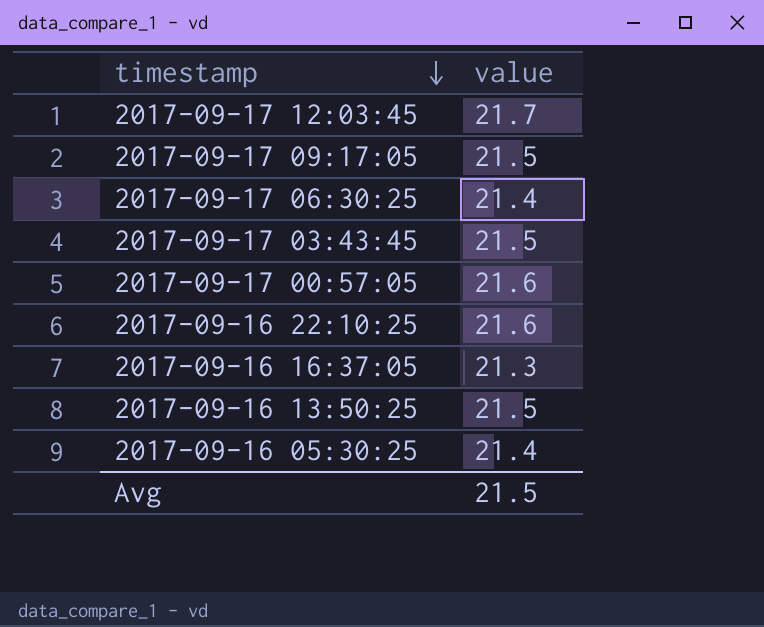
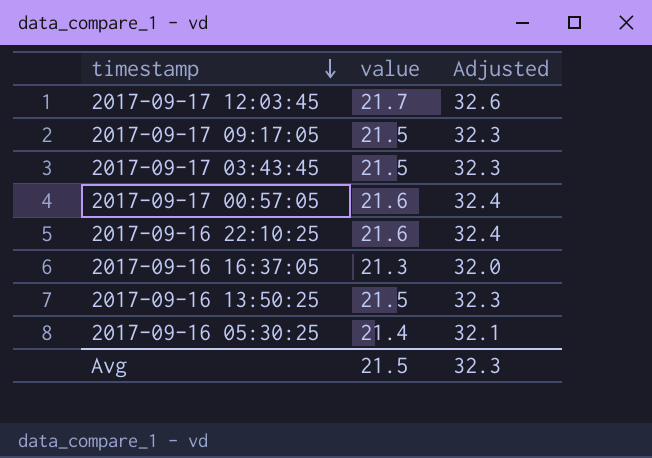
column Adjusted | formula: none -> [value] * 1.5
row 2017-09-17 06:30:25: 21.4 -> none

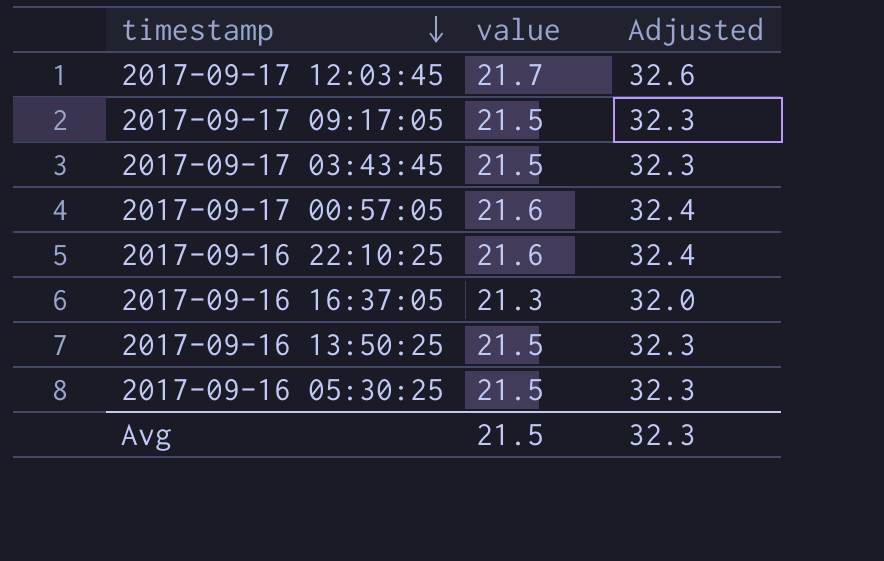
2017-09-16 05:30:25 | value: 21.4 -> 21.5
2017-09-16 05:30:25 | Adjusted: 32.1 -> 32.3

